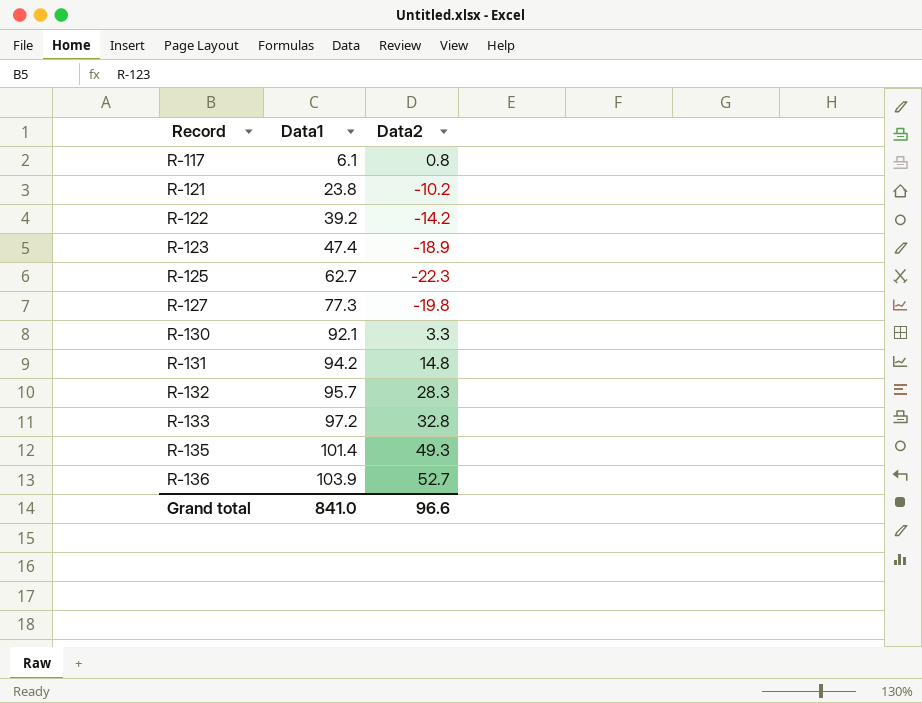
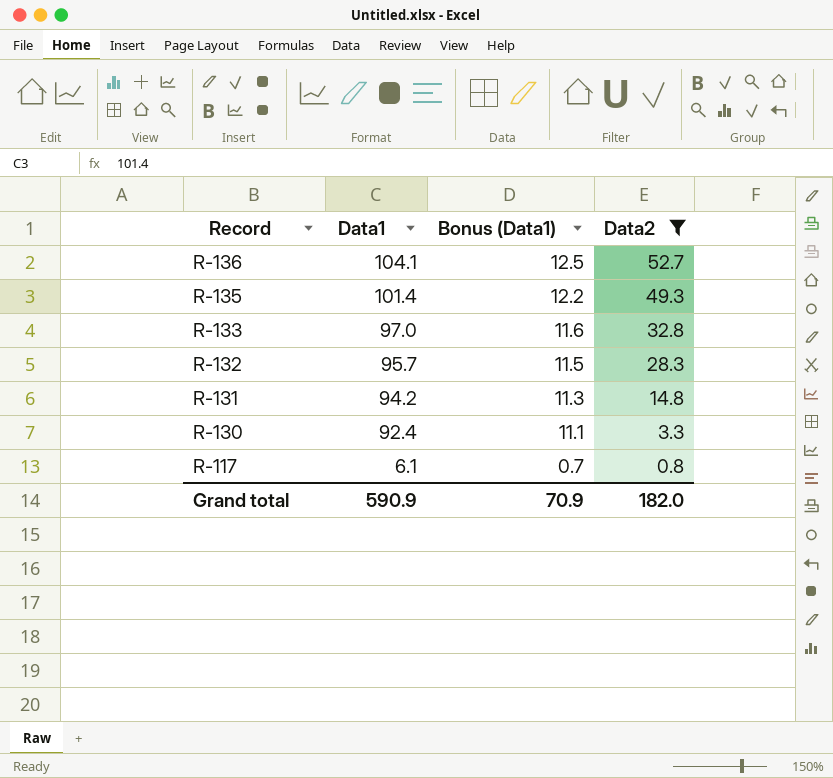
filter: none -> Data2 >= 0.8
row order: Record ascending -> Record descending
column Bonus (Data1) | formula: none -> [Data1] * 0.12
R-136 | Data1: 103.9 -> 104.1
R-133 | Data1: 97.2 -> 97.0
R-130 | Data1: 92.1 -> 92.4
Grand total | Data1: 841.0 -> 590.9
Grand total | Data2: 96.6 -> 182.0

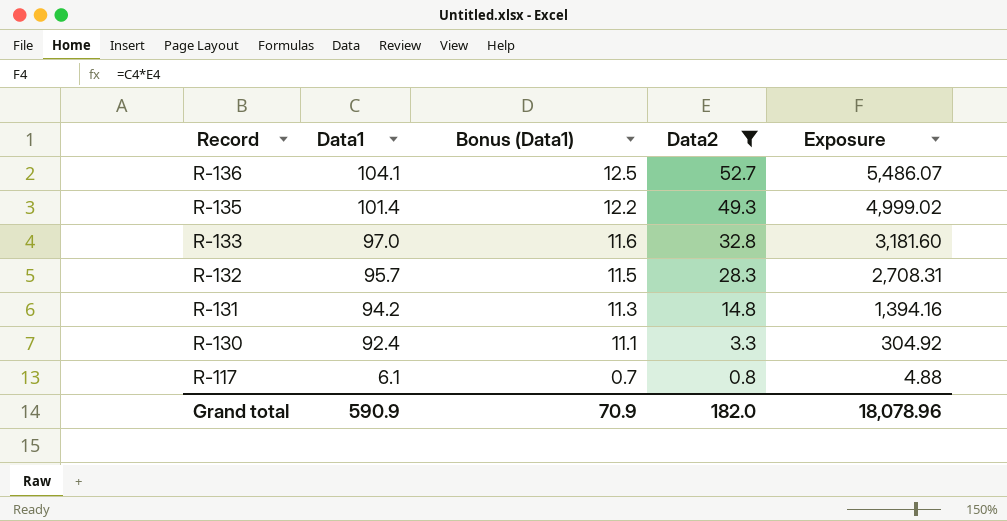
column Exposure | formula: none -> [Data1] * [Data2]

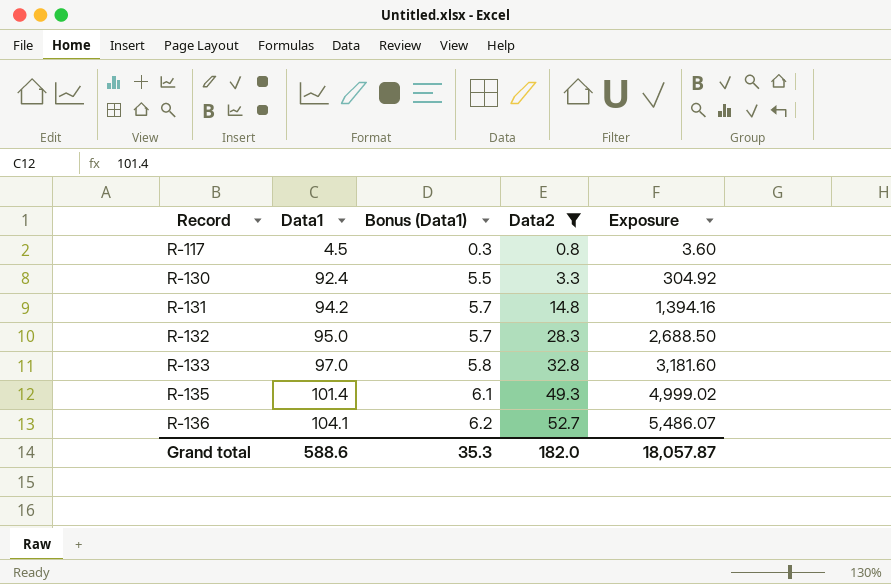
row order: Record descending -> Record ascending
column Bonus (Data1) | formula: [Data1] * 0.12 -> [Data1] * 0.06
R-117 | Data1: 6.1 -> 4.5
R-117 | Exposure: 4.88 -> 3.60
R-132 | Data1: 95.7 -> 95.0
R-132 | Exposure: 2,708.31 -> 2,688.50
Grand total | Data1: 590.9 -> 588.6
Grand total | Bonus (Data1): 70.9 -> 35.3
Grand total | Exposure: 18,078.96 -> 18,057.87

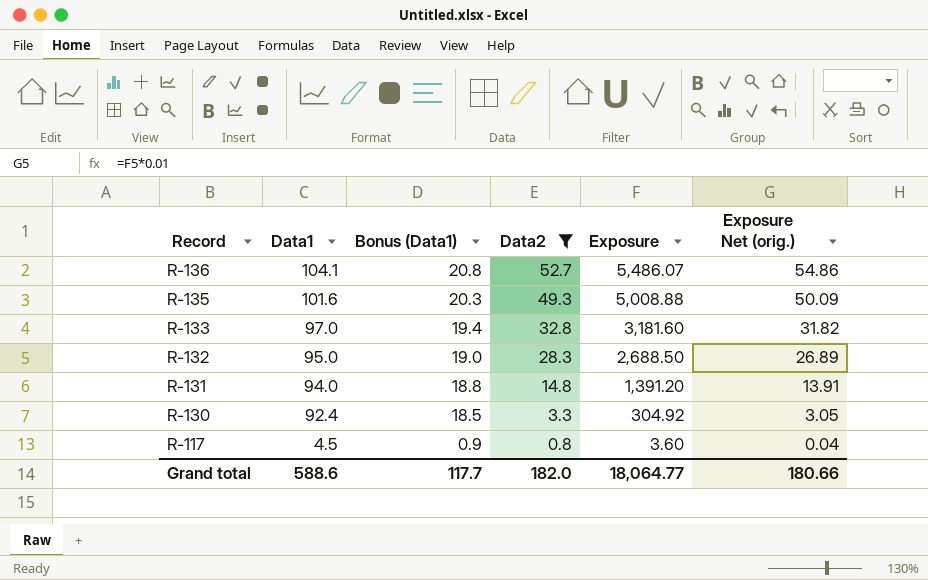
row order: Record ascending -> Record descending
column Bonus (Data1) | formula: [Data1] * 0.06 -> [Data1] * 0.2
column Exposure Net (orig.) | formula: none -> [Exposure] * 0.01
R-135 | Data1: 101.4 -> 101.6
R-135 | Exposure: 4,999.02 -> 5,008.88
R-131 | Data1: 94.2 -> 94.0
R-131 | Exposure: 1,394.16 -> 1,391.20
Grand total | Bonus (Data1): 35.3 -> 117.7
Grand total | Exposure: 18,057.87 -> 18,064.77

